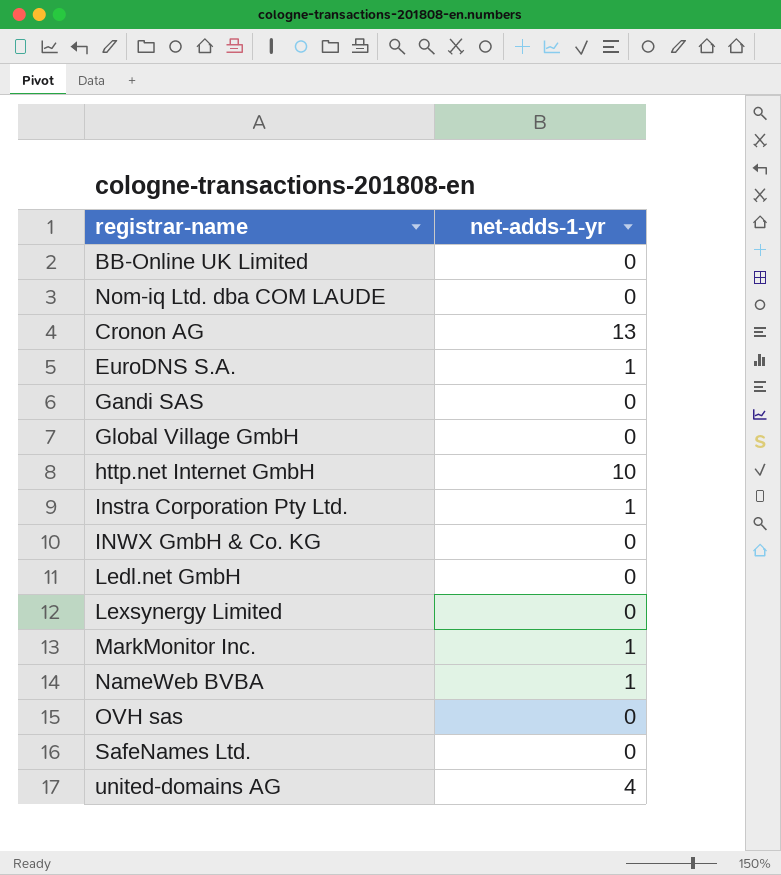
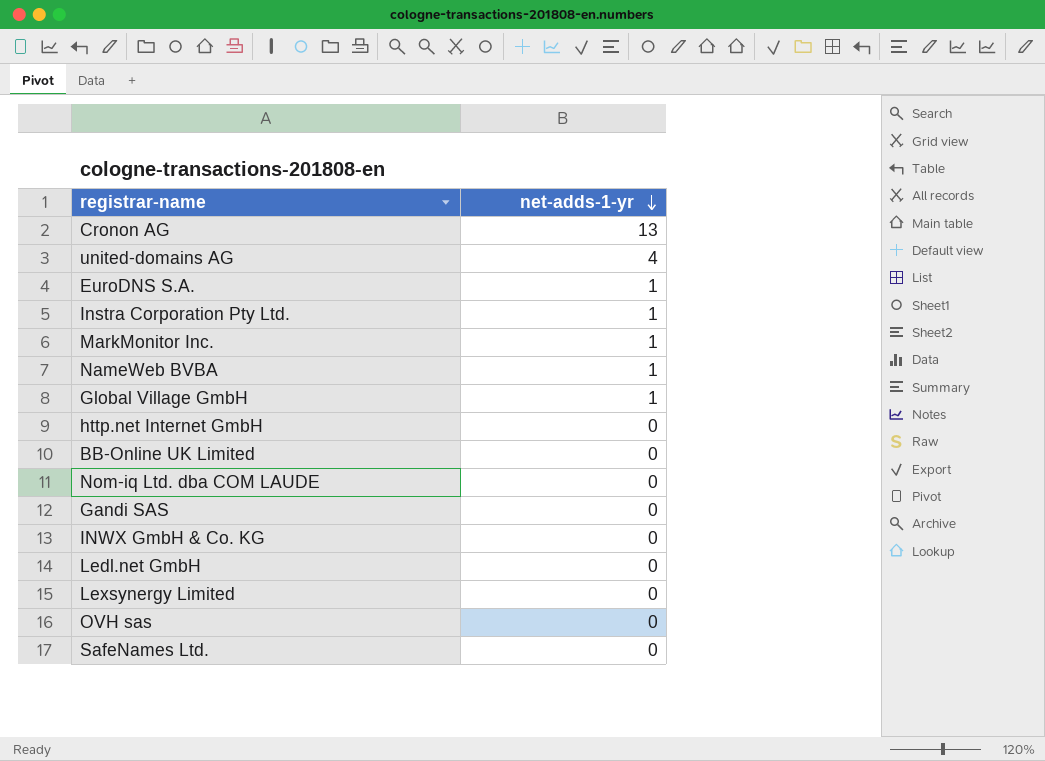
row order: none -> net-adds-1-yr descending
Global Village GmbH | net-adds-1-yr: 0 -> 1
http.net Internet GmbH | net-adds-1-yr: 10 -> 0

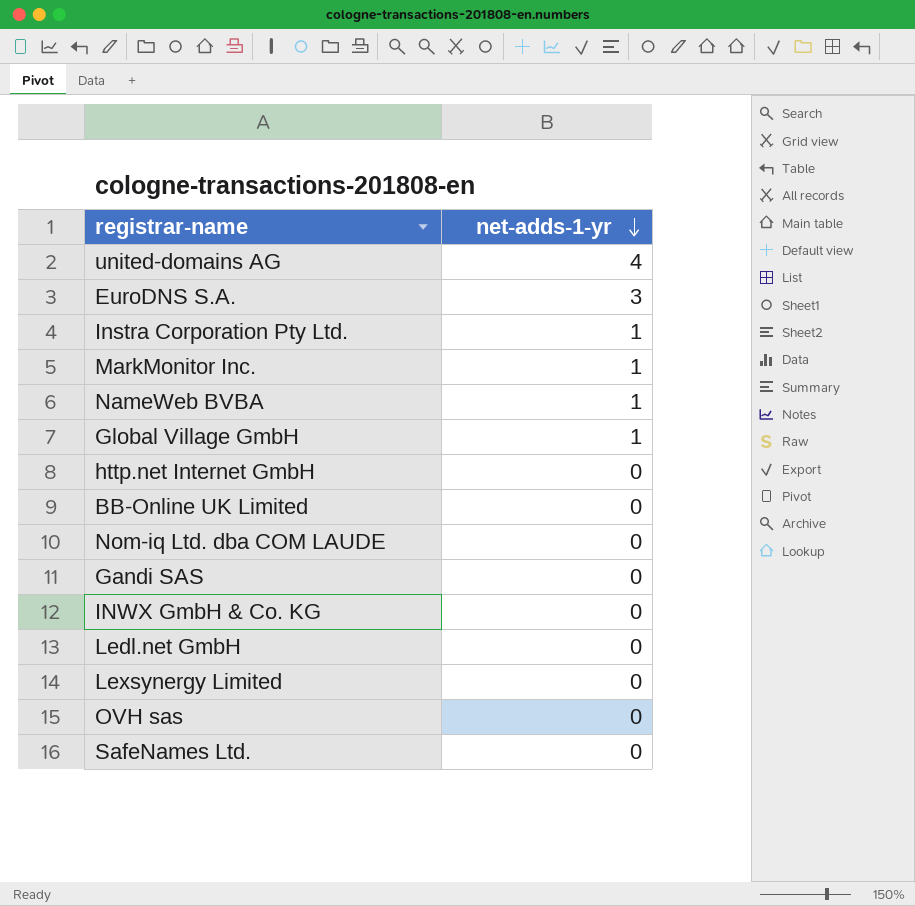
row Cronon AG: 13 -> none
EuroDNS S.A. | net-adds-1-yr: 1 -> 3

